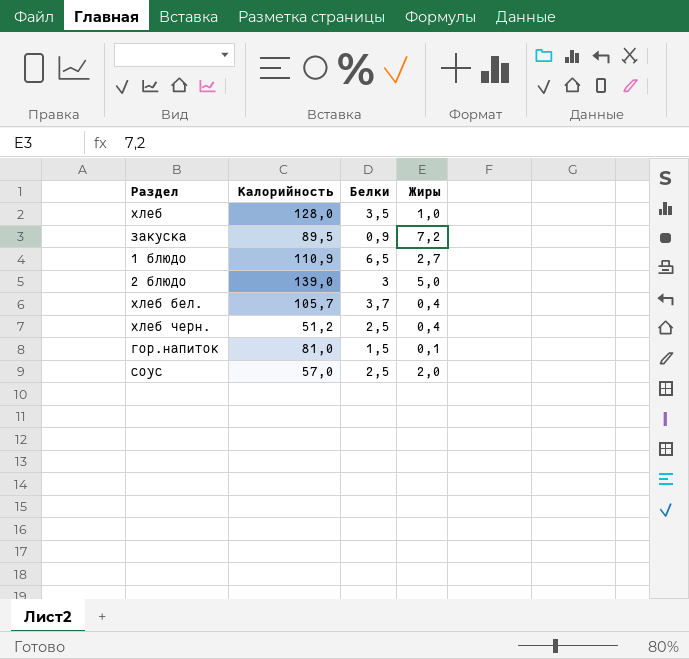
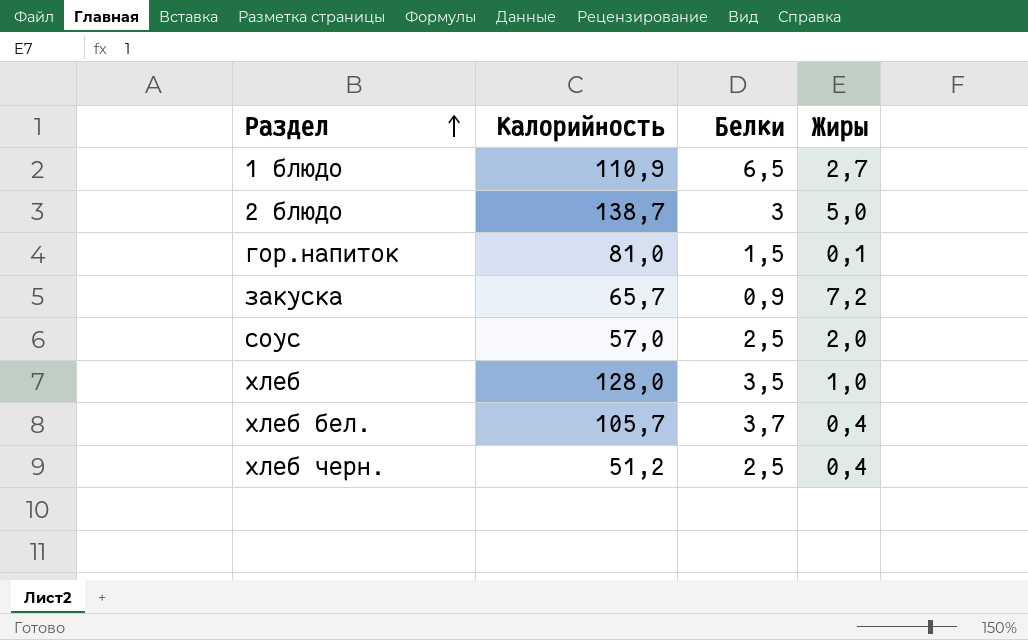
row order: none -> Раздел ascending
2 блюдо | Калорийность: 139,0 -> 138,7
закуска | Калорийность: 89,5 -> 65,7

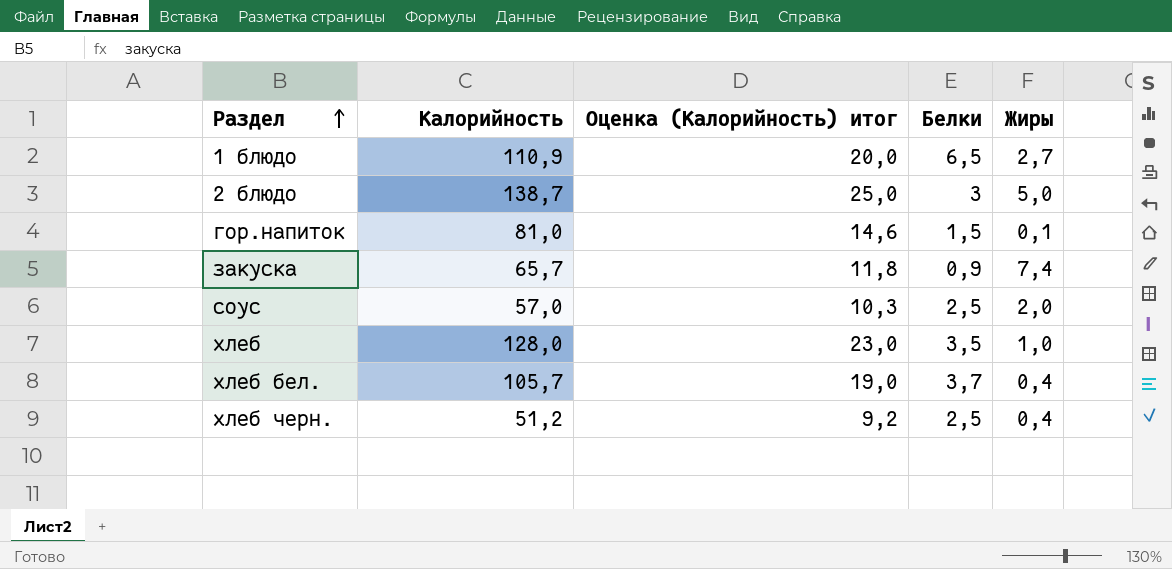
column Оценка (Калорийность) итог | formula: none -> [Калорийность] * 0,18
закуска | Жиры: 7,2 -> 7,4

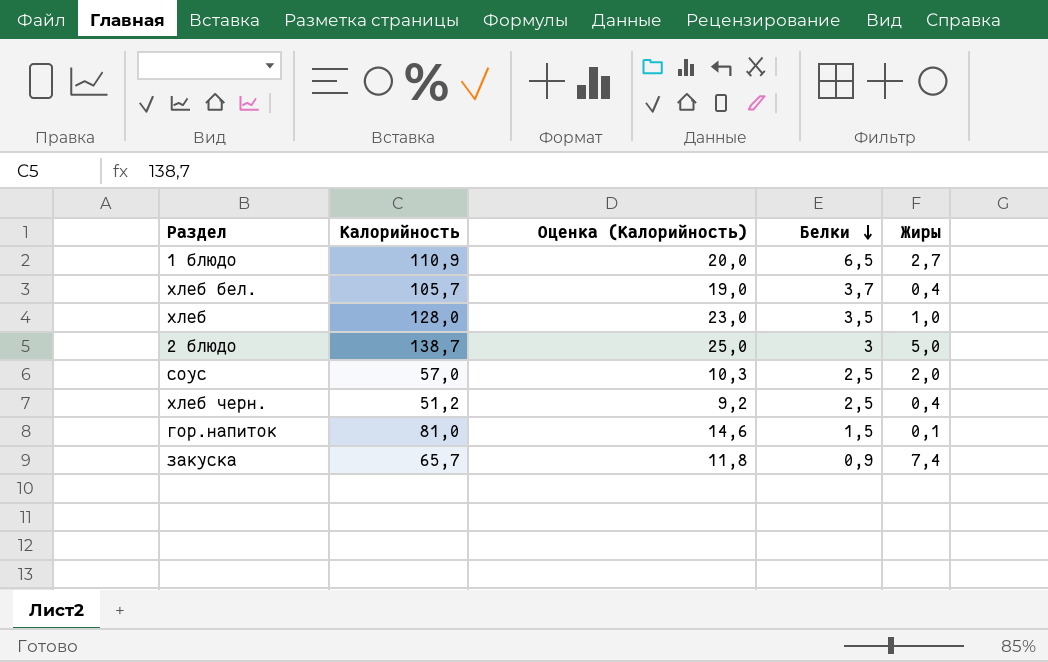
row order: Раздел ascending -> Белки descending
column name: Оценка (Калорийность) итог -> Оценка (Калорийность)

